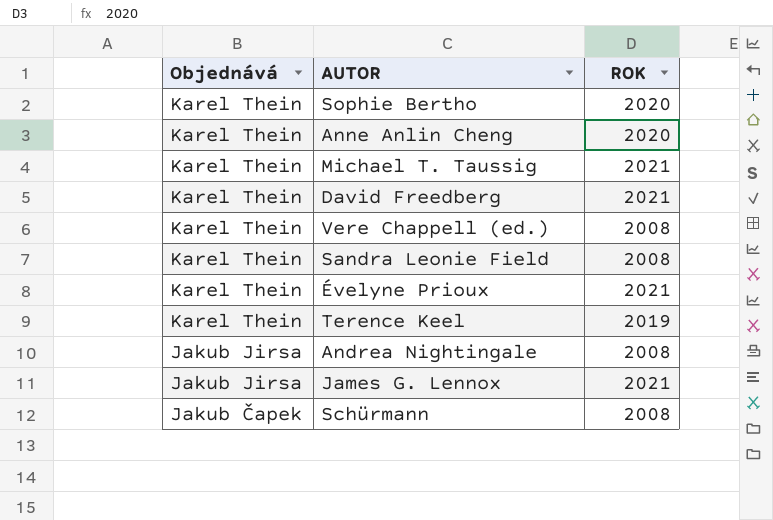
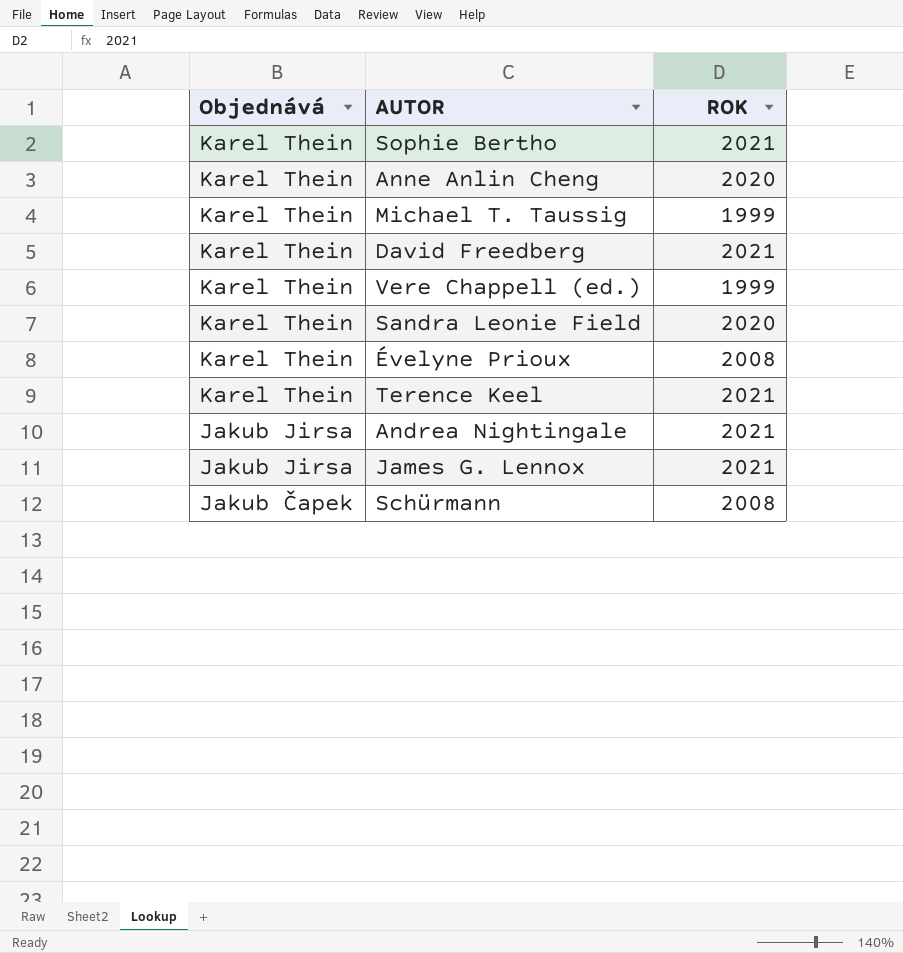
Sophie Bertho | ROK: 2020 -> 2021
Michael T. Taussig | ROK: 2021 -> 1999
Vere Chappell (ed.) | ROK: 2008 -> 1999
Sandra Leonie Field | ROK: 2008 -> 2020
Évelyne Prioux | ROK: 2021 -> 2008
Terence Keel | ROK: 2019 -> 2021
Andrea Nightingale | ROK: 2008 -> 2021

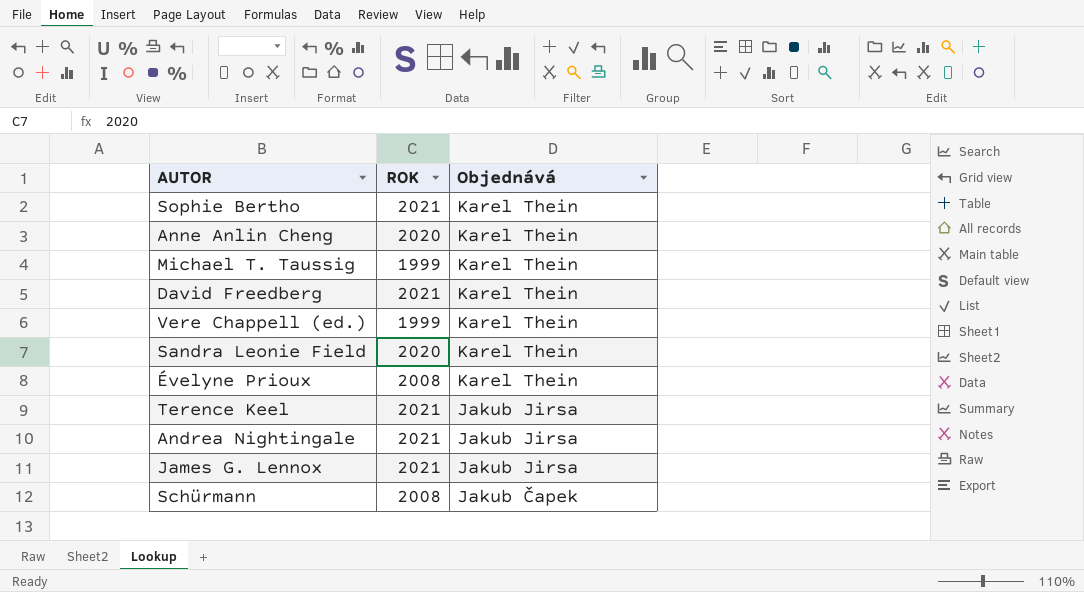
column Objednává | position: 1 -> 3
Terence Keel | Objednává: Karel Thein -> Jakub Jirsa

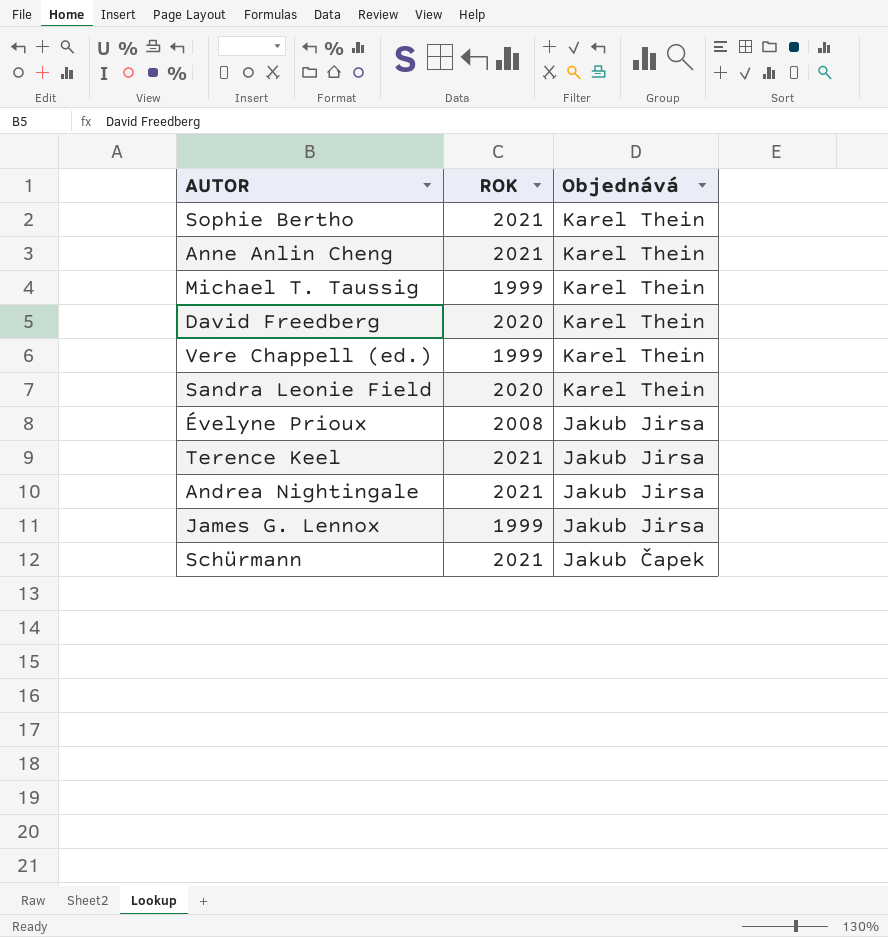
Anne Anlin Cheng | ROK: 2020 -> 2021
David Freedberg | ROK: 2021 -> 2020
Évelyne Prioux | Objednává: Karel Thein -> Jakub Jirsa
James G. Lennox | ROK: 2021 -> 1999
Schürmann | ROK: 2008 -> 2021

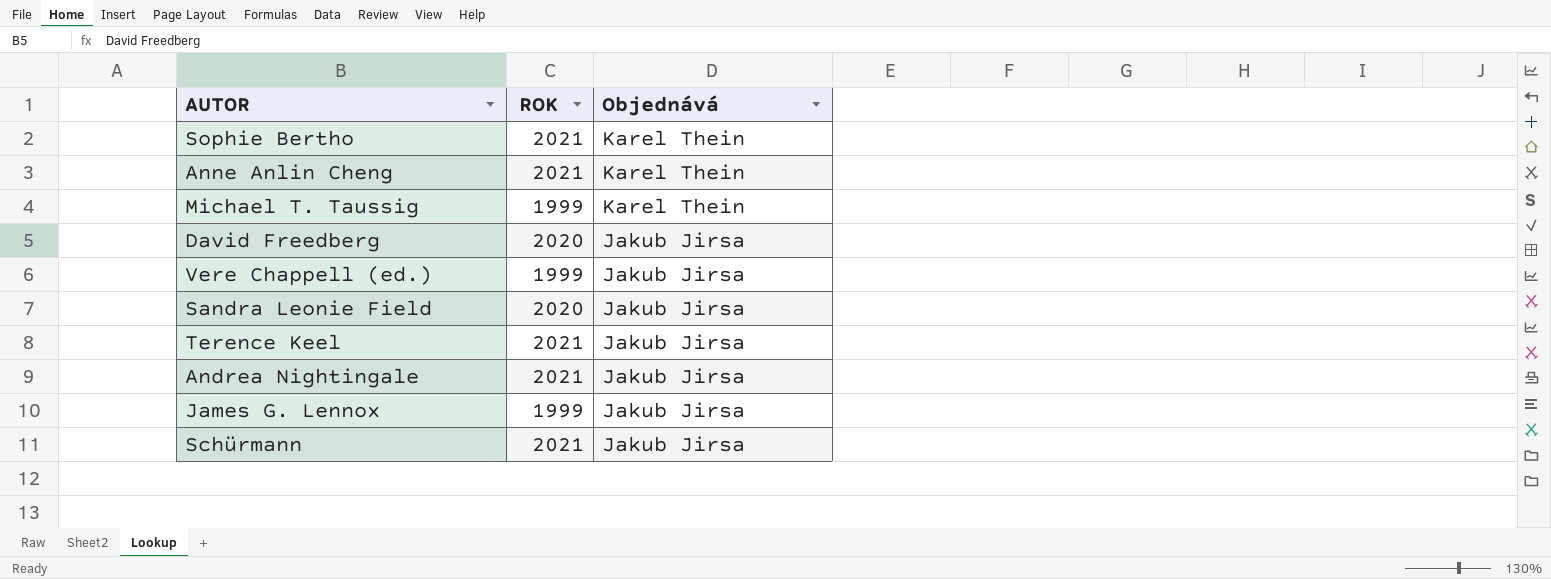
row Évelyne Prioux: 2008 | Jakub Jirsa -> none
David Freedberg | Objednává: Karel Thein -> Jakub Jirsa
Vere Chappell (ed.) | Objednává: Karel Thein -> Jakub Jirsa
Sandra Leonie Field | Objednává: Karel Thein -> Jakub Jirsa
Schürmann | Objednává: Jakub Čapek -> Jakub Jirsa

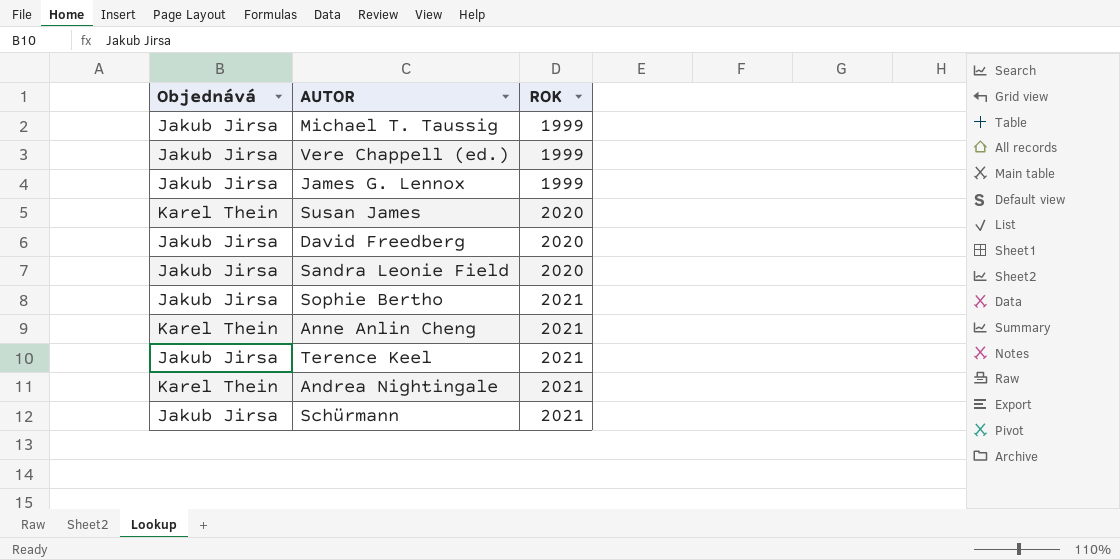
row order: Objednává descending -> ROK ascending
column Objednává | position: 3 -> 1
Michael T. Taussig | Objednává: Karel Thein -> Jakub Jirsa
row Susan James: none -> Karel Thein | 2020
Sophie Bertho | Objednává: Karel Thein -> Jakub Jirsa
Andrea Nightingale | Objednává: Jakub Jirsa -> Karel Thein

